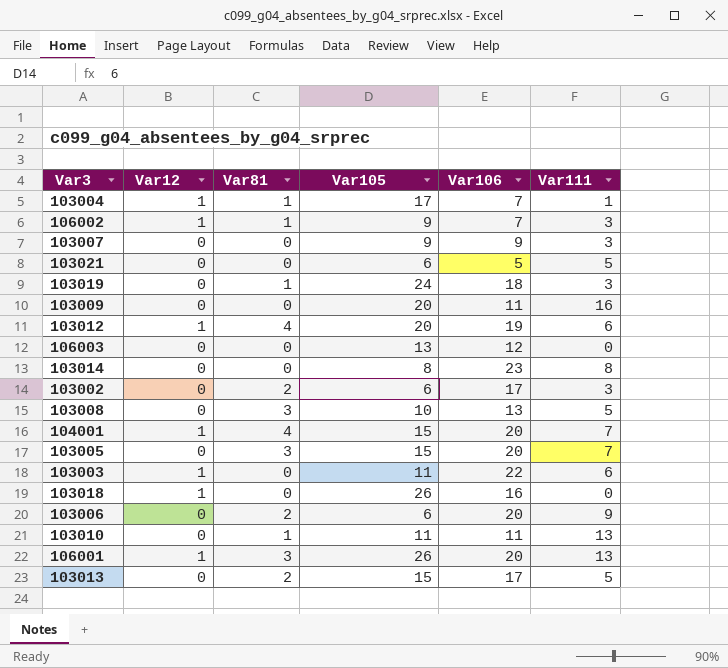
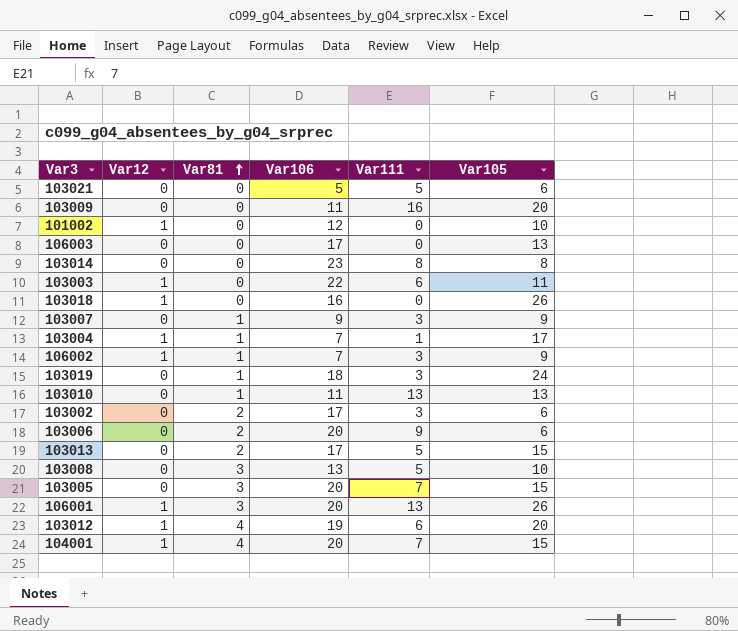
row order: none -> Var81 ascending
column Var105 | position: 4 -> 6
row 101002: none -> 1 | 0 | 12 | 0 | 10
106003 | Var106: 12 -> 17
103007 | Var81: 0 -> 1
103010 | Var105: 11 -> 13

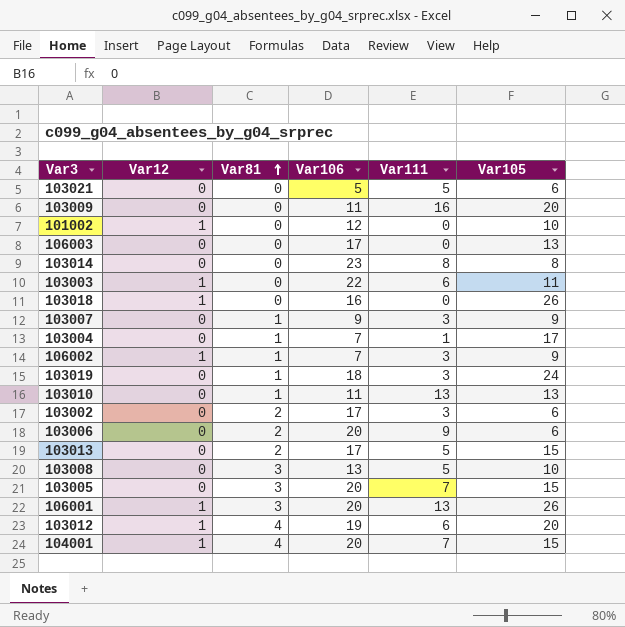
103004 | Var12: 1 -> 0

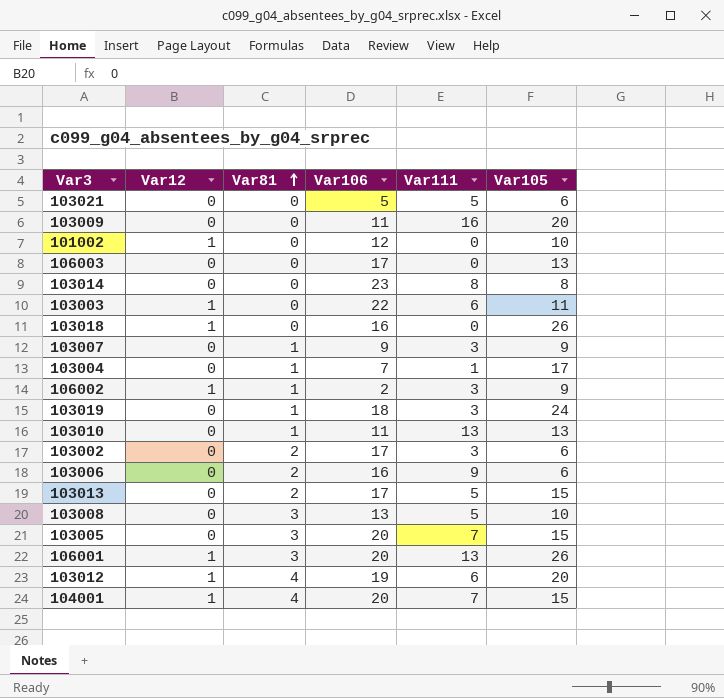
106002 | Var106: 7 -> 2
103006 | Var106: 20 -> 16

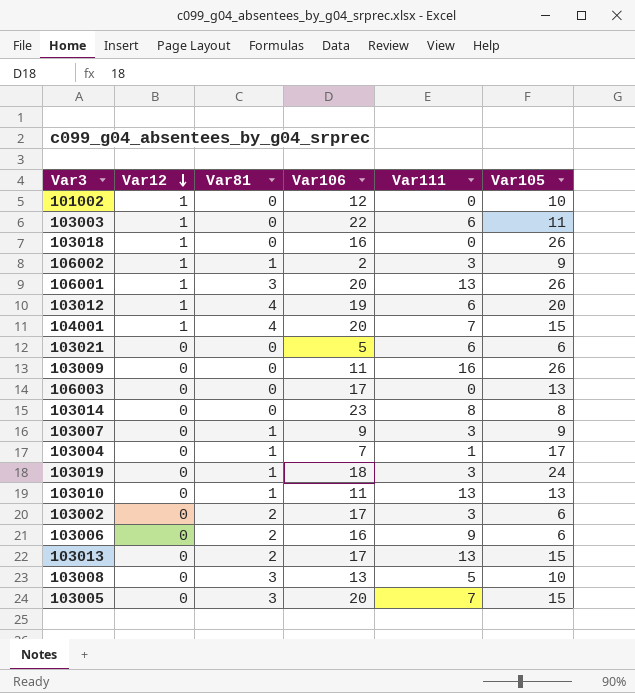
row order: Var81 ascending -> Var12 descending
103021 | Var111: 5 -> 6
103009 | Var105: 20 -> 26
103013 | Var111: 5 -> 13

